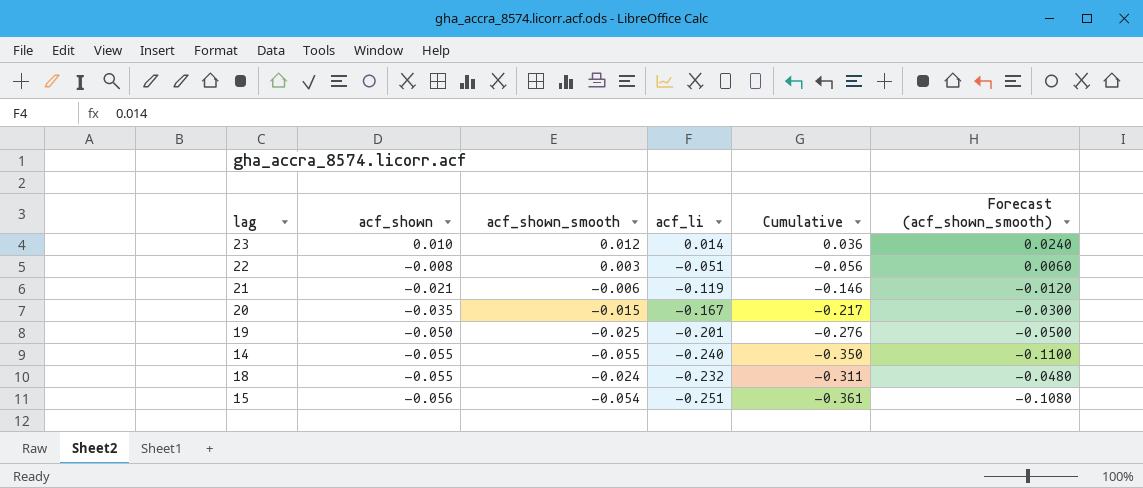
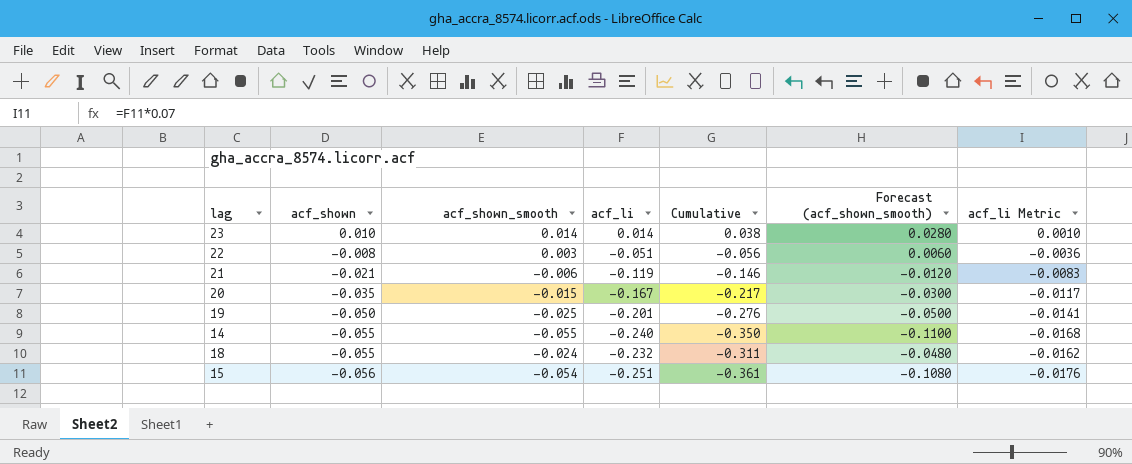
column acf_li Metric | formula: none -> [acf_li] * 0.07
23 | acf_shown_smooth: 0.012 -> 0.014
23 | Cumulative: 0.036 -> 0.038
23 | Forecast (acf_shown_smooth): 0.0240 -> 0.0280

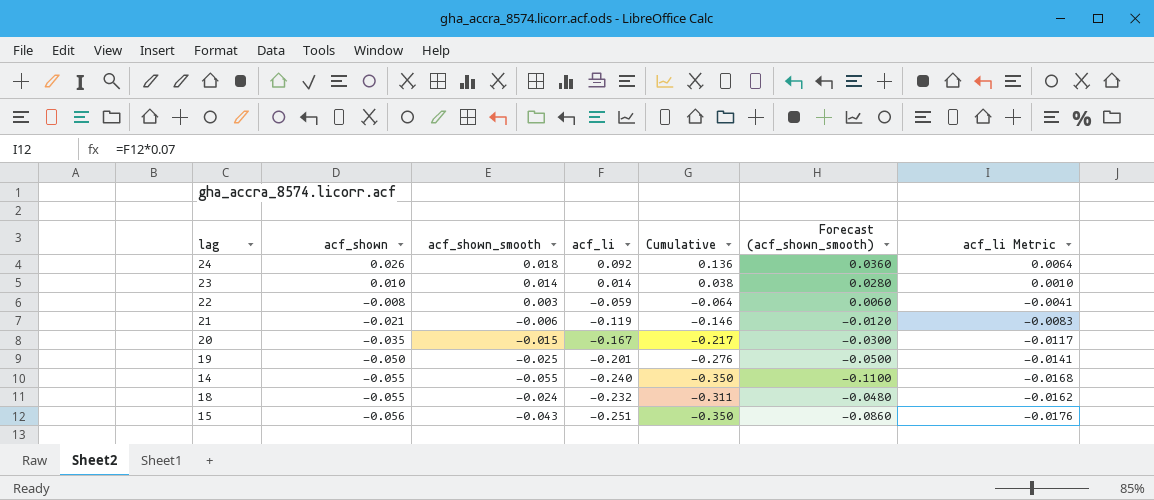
row 24: none -> 0.026 | 0.018 | 0.092 | 0.136 | 0.0360 | 0.0064
22 | acf_li: -0.051 -> -0.059
22 | Cumulative: -0.056 -> -0.064
22 | acf_li Metric: -0.0036 -> -0.0041
15 | acf_shown_smooth: -0.054 -> -0.043
15 | Cumulative: -0.361 -> -0.350
15 | Forecast (acf_shown_smooth): -0.1080 -> -0.0860

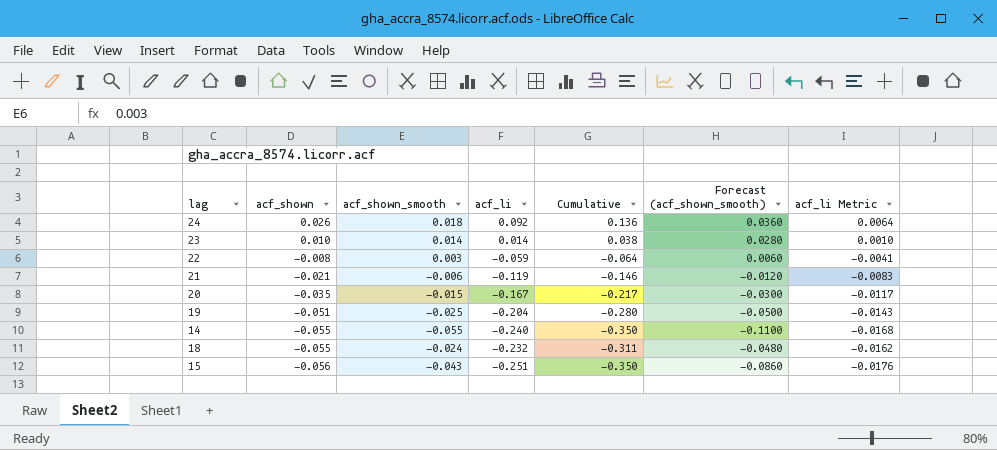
19 | acf_shown: -0.050 -> -0.051
19 | acf_li: -0.201 -> -0.204
19 | Cumulative: -0.276 -> -0.280
19 | acf_li Metric: -0.0141 -> -0.0143

